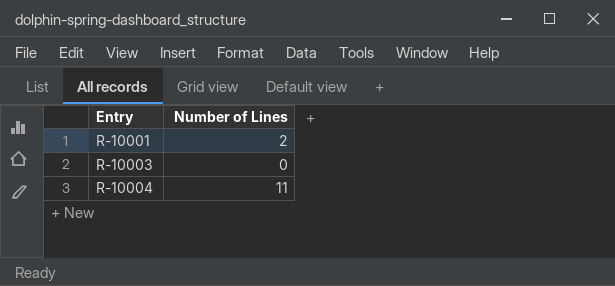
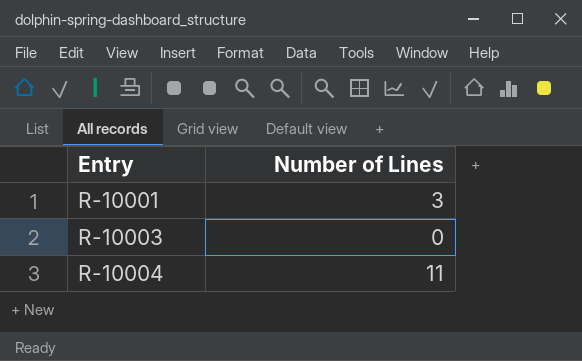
R-10001 | Number of Lines: 2 -> 3

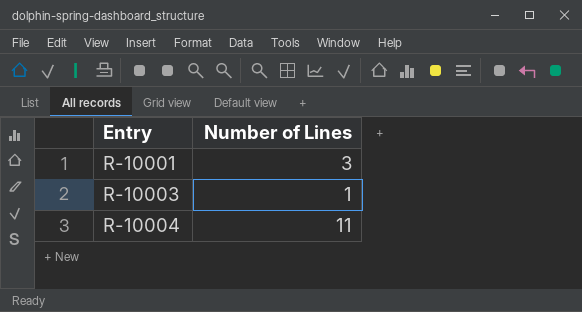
R-10003 | Number of Lines: 0 -> 1

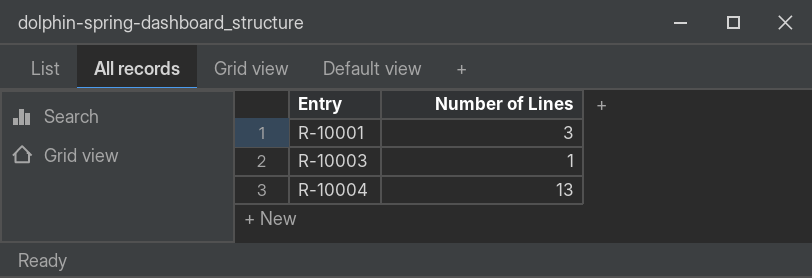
R-10004 | Number of Lines: 11 -> 13

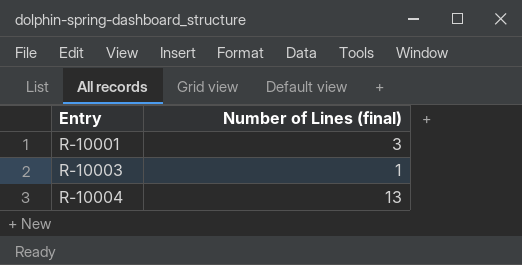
column name: Number of Lines -> Number of Lines (final)

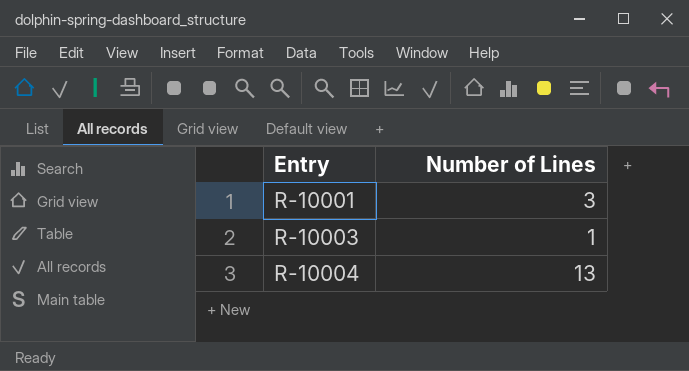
column name: Number of Lines (final) -> Number of Lines

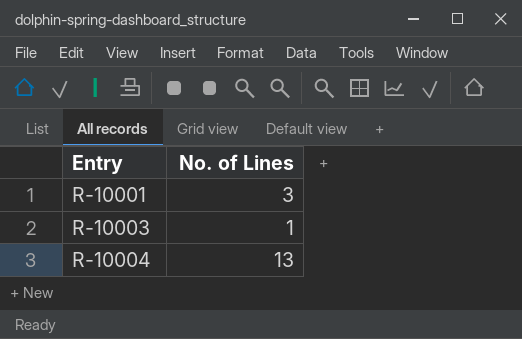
column name: Number of Lines -> No. of Lines

